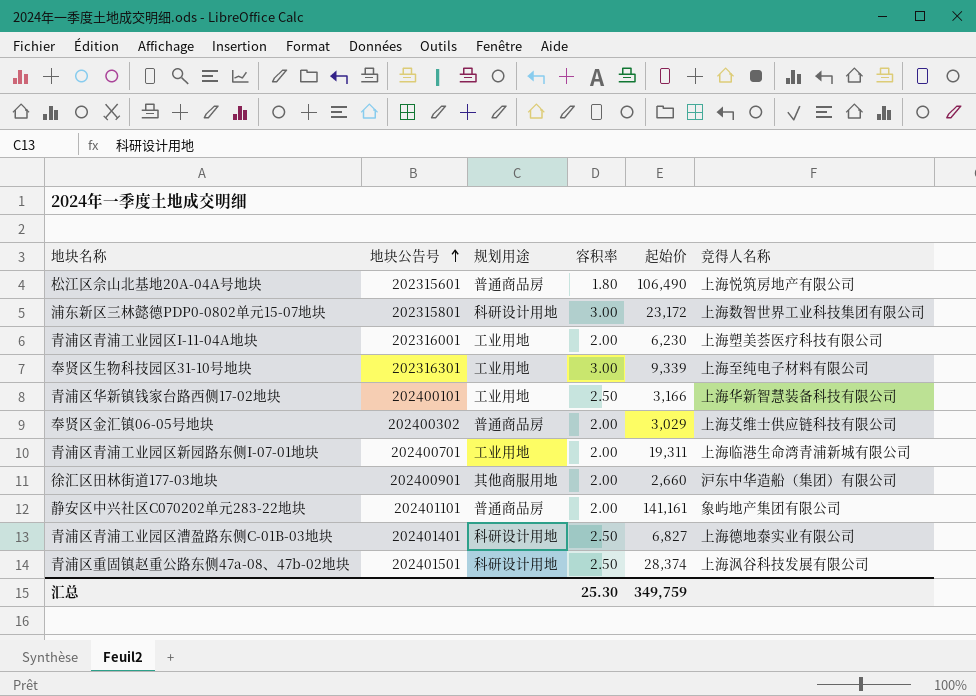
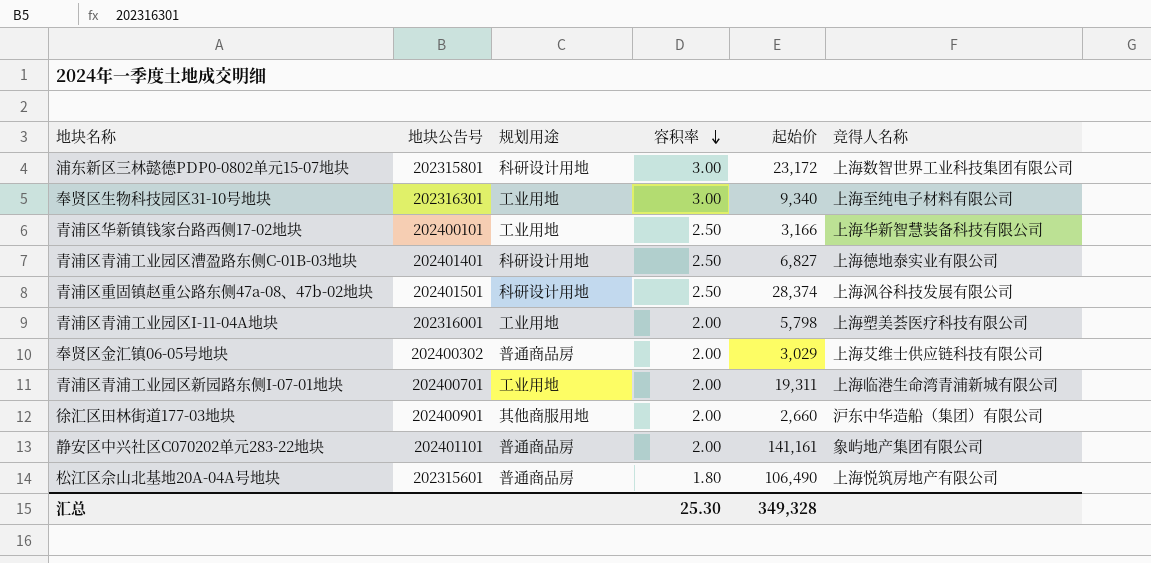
row order: 地块公告号 ascending -> 容积率 descending
奉贤区生物科技园区31-10号地块 | 起始价: 9,339 -> 9,340
青浦区青浦工业园区I-11-04A地块 | 起始价: 6,230 -> 5,798
汇总 | 起始价: 349,759 -> 349,328

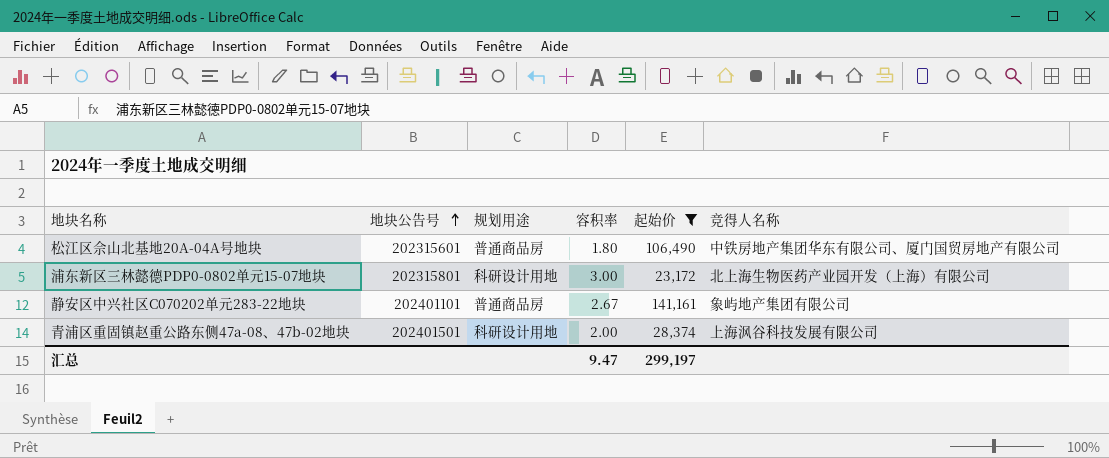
filter: none -> 起始价 >= 23,172
row order: 容积率 descending -> 地块公告号 ascending
松江区佘山北基地20A-04A号地块 | 竞得人名称: 上海悦筑房地产有限公司 -> 中铁房地产集团华东有限公司、厦门国贸房地产有限公司
浦东新区三林懿德PDP0-0802单元15-07地块 | 竞得人名称: 上海数智世界工业科技集团有限公司 -> 北上海生物医药产业园开发（上海）有限公司
静安区中兴社区C070202单元283-22地块 | 容积率: 2.00 -> 2.67
青浦区重固镇赵重公路东侧47a-08、47b-02地块 | 容积率: 2.50 -> 2.00
汇总 | 容积率: 25.30 -> 9.47
汇总 | 起始价: 349,328 -> 299,197

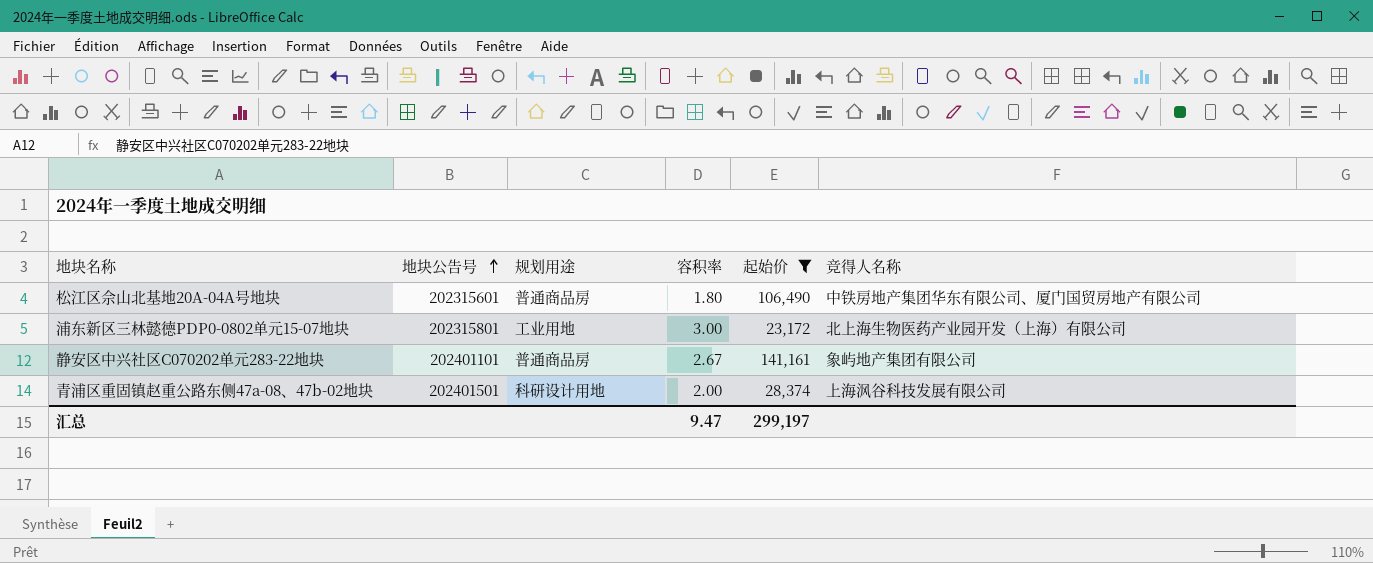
浦东新区三林懿德PDP0-0802单元15-07地块 | 规划用途: 科研设计用地 -> 工业用地

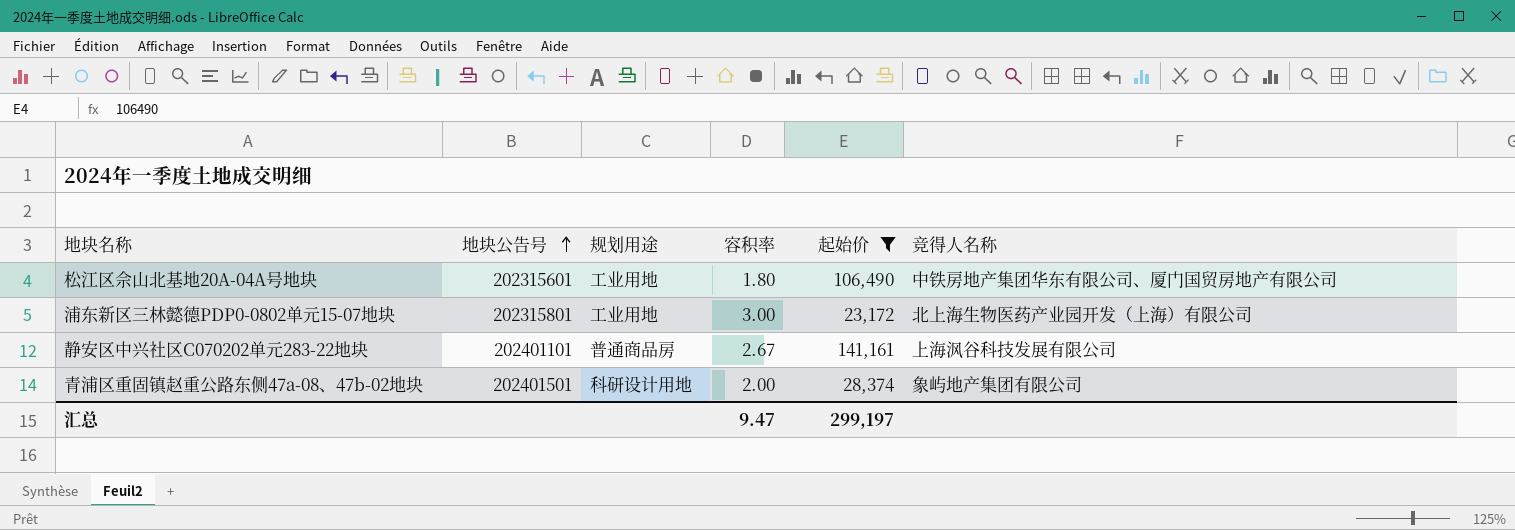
松江区佘山北基地20A-04A号地块 | 规划用途: 普通商品房 -> 工业用地
静安区中兴社区C070202单元283-22地块 | 竞得人名称: 象屿地产集团有限公司 -> 上海沨谷科技发展有限公司
青浦区重固镇赵重公路东侧47a-08、47b-02地块 | 竞得人名称: 上海沨谷科技发展有限公司 -> 象屿地产集团有限公司

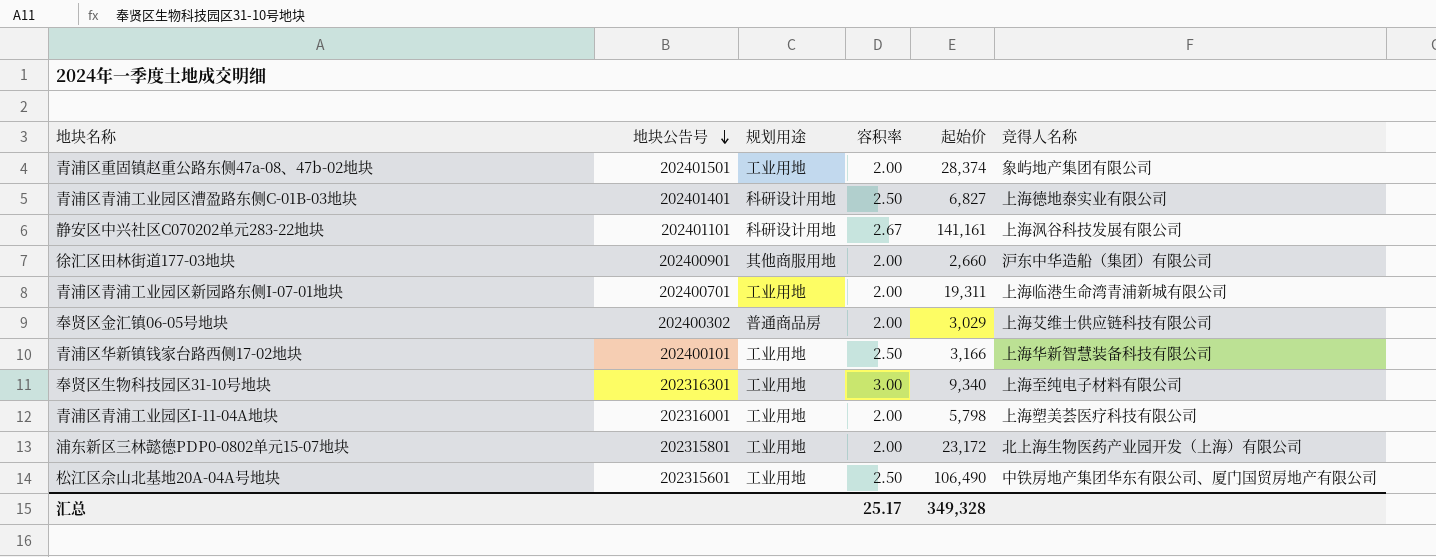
filter: 起始价 >= 23,172 -> none
row order: 地块公告号 ascending -> 地块公告号 descending
青浦区重固镇赵重公路东侧47a-08、47b-02地块 | 规划用途: 科研设计用地 -> 工业用地
静安区中兴社区C070202单元283-22地块 | 规划用途: 普通商品房 -> 科研设计用地
浦东新区三林懿德PDP0-0802单元15-07地块 | 容积率: 3.00 -> 2.00
松江区佘山北基地20A-04A号地块 | 容积率: 1.80 -> 2.50
汇总 | 容积率: 9.47 -> 25.17
汇总 | 起始价: 299,197 -> 349,328

